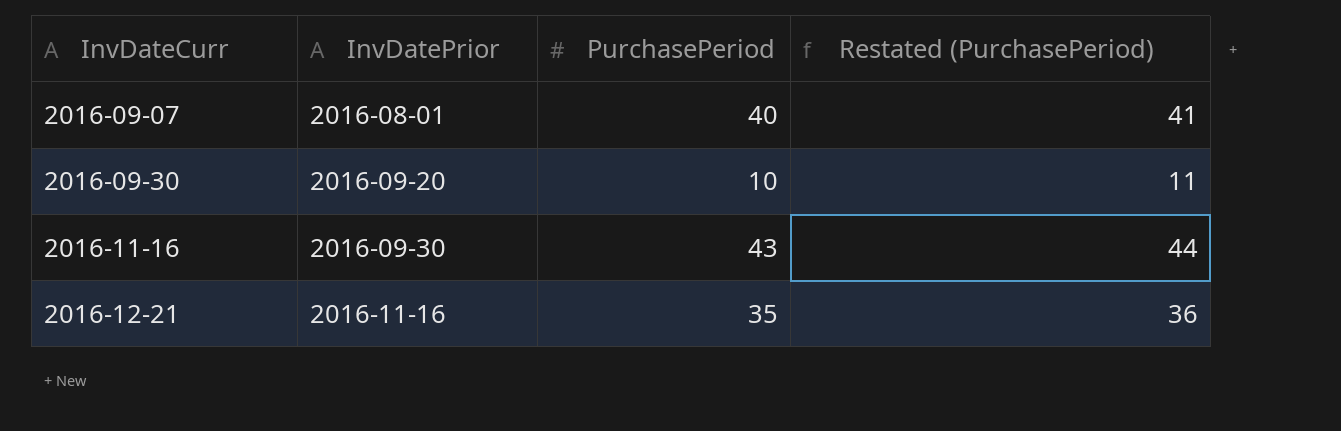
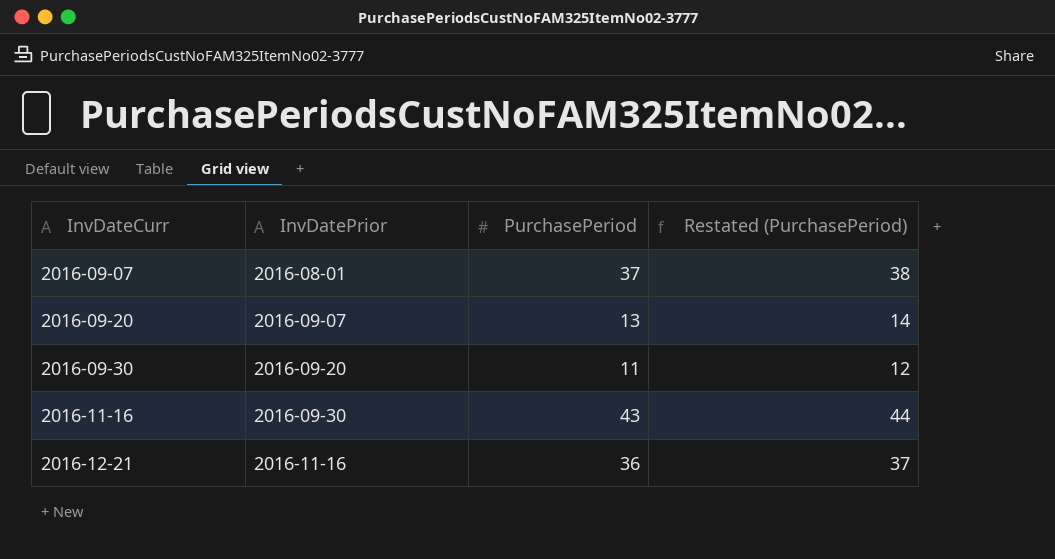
2016-09-07 | PurchasePeriod: 40 -> 37
2016-09-07 | Restated (PurchasePeriod): 41 -> 38
row 2016-09-20: none -> 2016-09-07 | 13 | 14
2016-09-30 | PurchasePeriod: 10 -> 11
2016-09-30 | Restated (PurchasePeriod): 11 -> 12
2016-12-21 | PurchasePeriod: 35 -> 36
2016-12-21 | Restated (PurchasePeriod): 36 -> 37

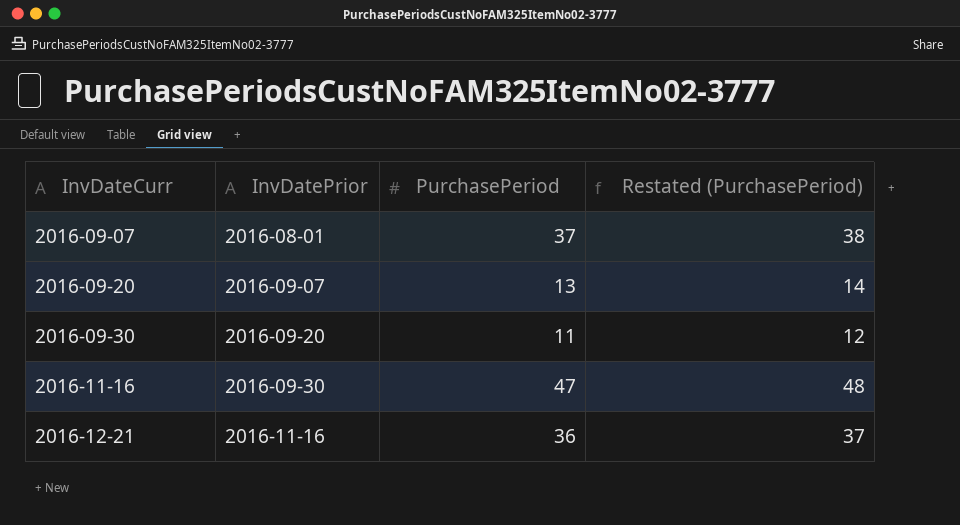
2016-11-16 | PurchasePeriod: 43 -> 47
2016-11-16 | Restated (PurchasePeriod): 44 -> 48

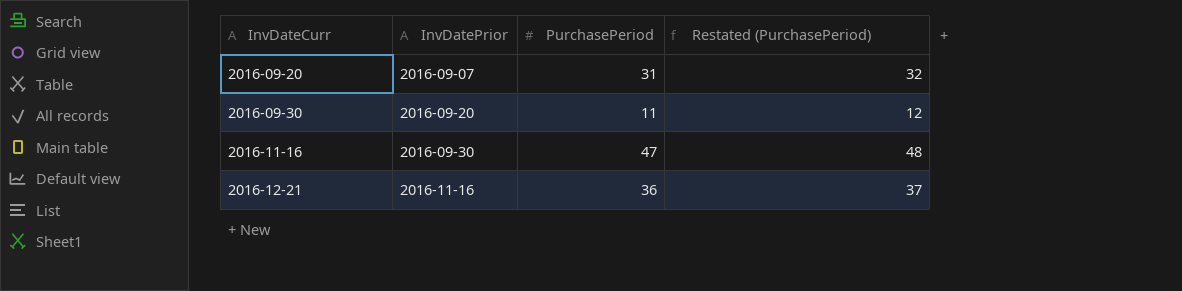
row 2016-09-07: 2016-08-01 | 37 | 38 -> none
2016-09-20 | PurchasePeriod: 13 -> 31
2016-09-20 | Restated (PurchasePeriod): 14 -> 32

